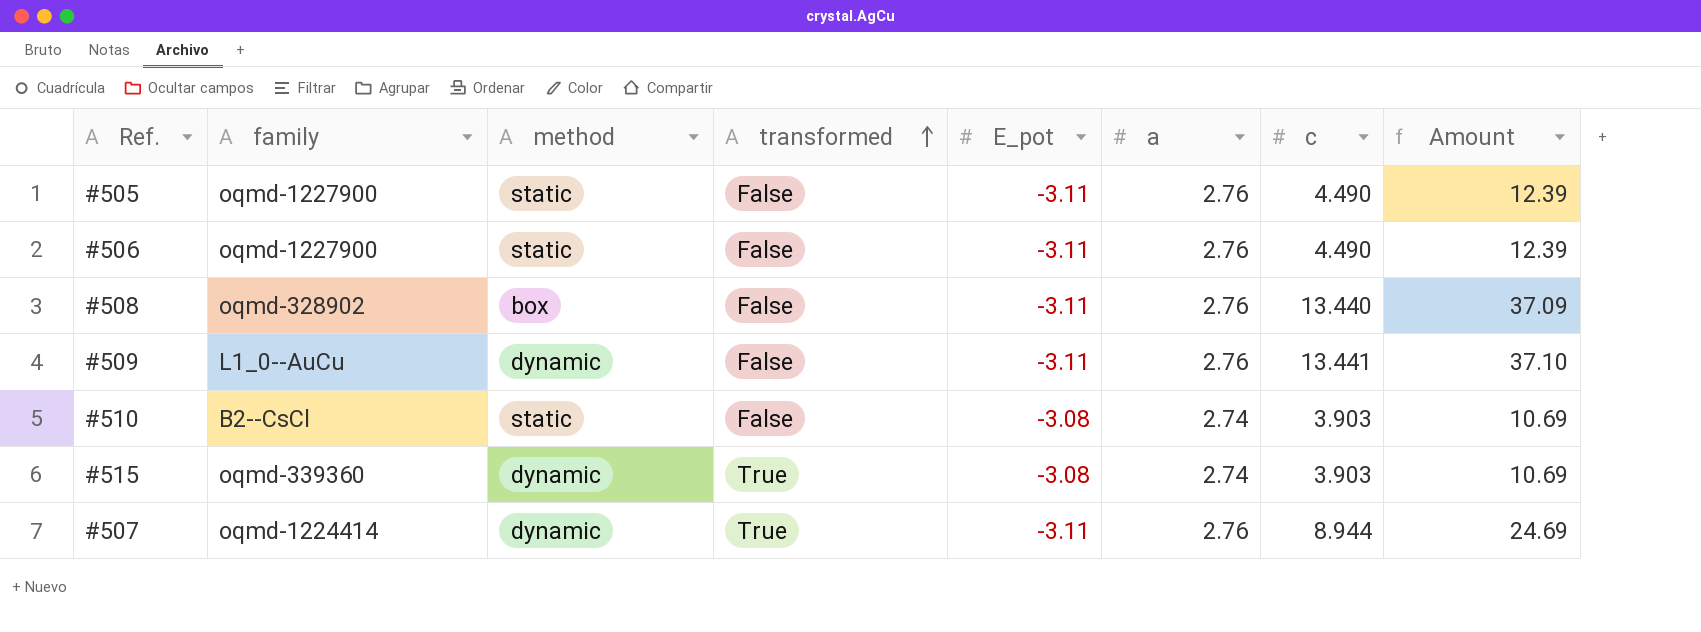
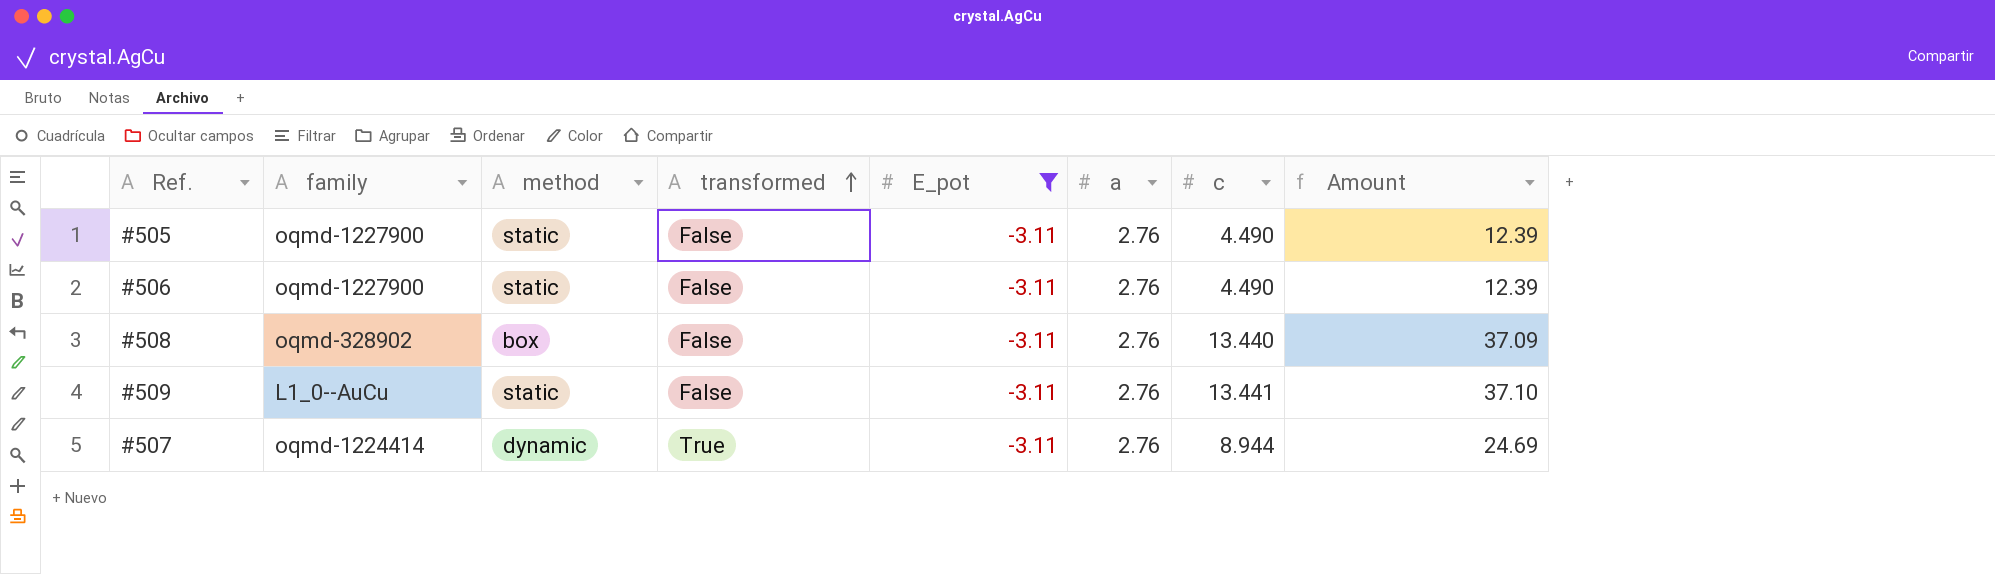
filter: none -> E_pot = -3.11
#509 | method: dynamic -> static

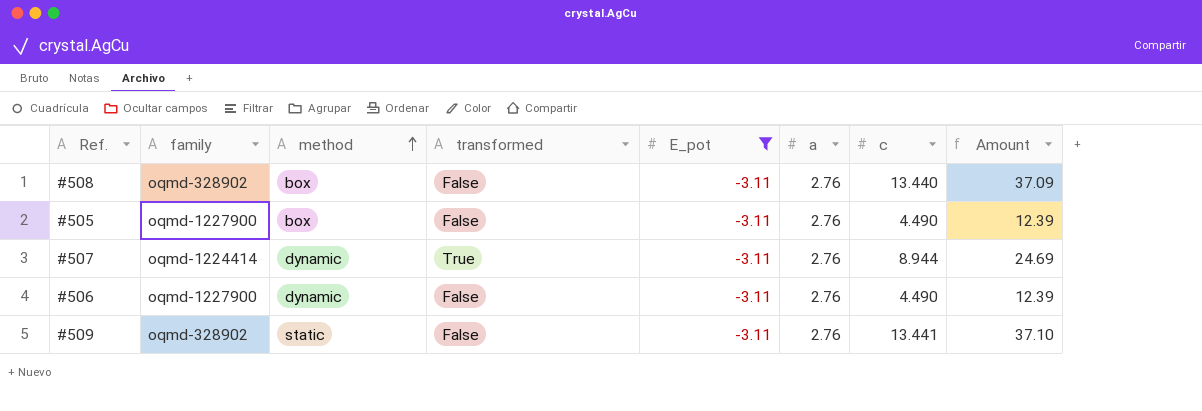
row order: transformed ascending -> method ascending
#505 | method: static -> box
#506 | method: static -> dynamic
#509 | family: L1_0--AuCu -> oqmd-328902

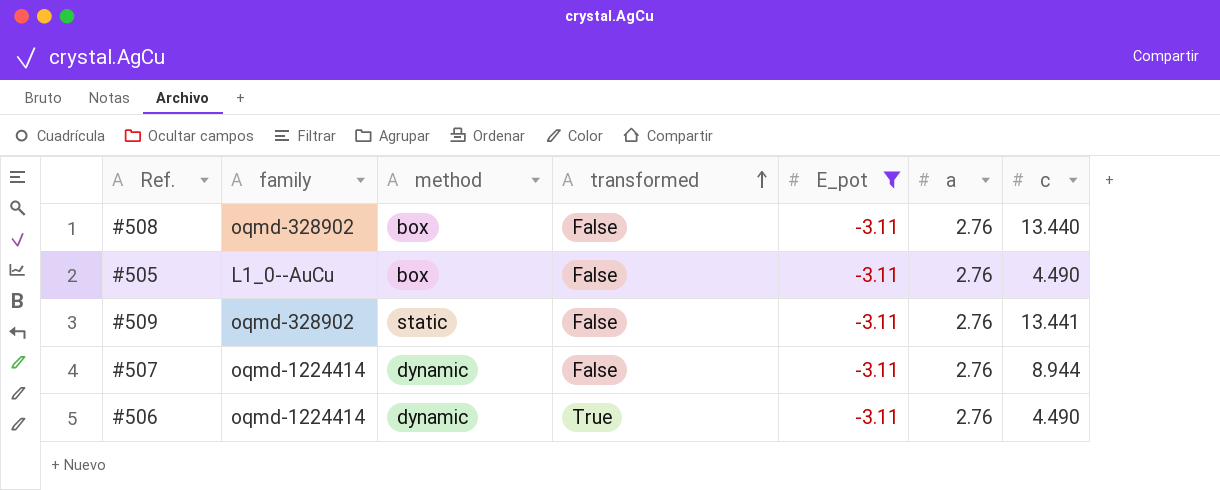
row order: method ascending -> transformed ascending
column Amount | formula: [a] * [c] -> none
#505 | family: oqmd-1227900 -> L1_0--AuCu
#507 | transformed: True -> False
#506 | family: oqmd-1227900 -> oqmd-1224414
#506 | transformed: False -> True

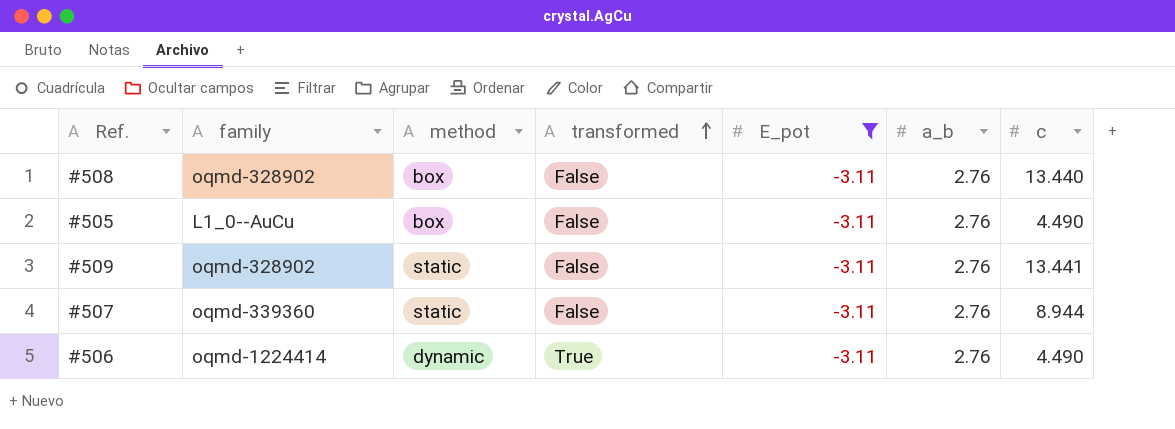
column name: a -> a_b
#507 | family: oqmd-1224414 -> oqmd-339360
#507 | method: dynamic -> static

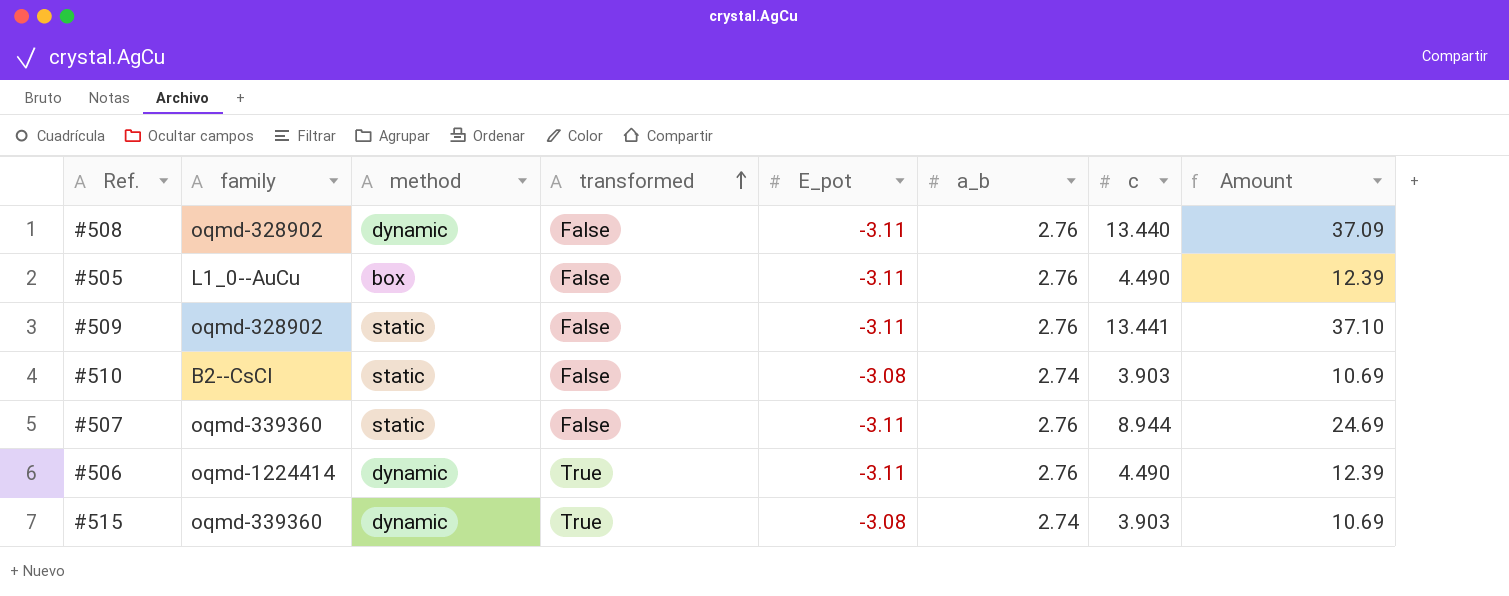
filter: E_pot = -3.11 -> none
column Amount | formula: none -> [a_b] * [c]
#508 | method: box -> dynamic

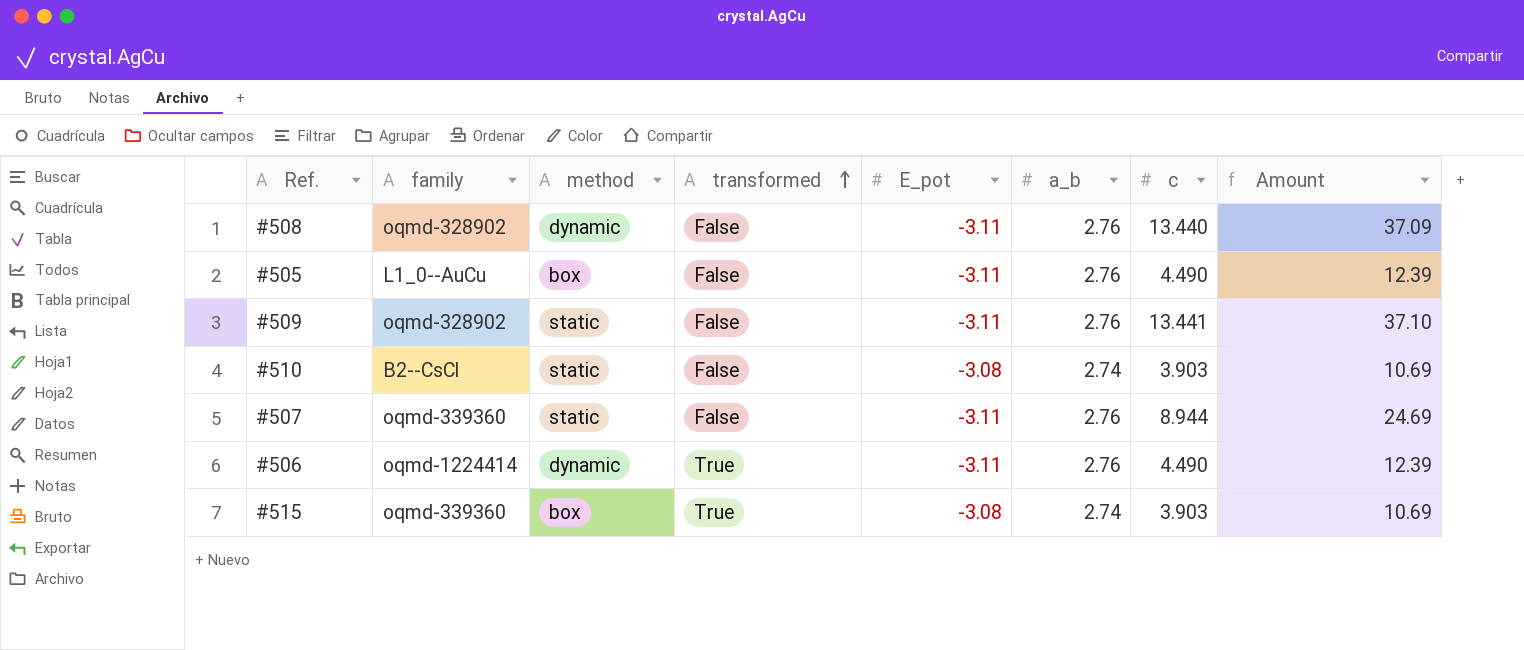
#515 | method: dynamic -> box

